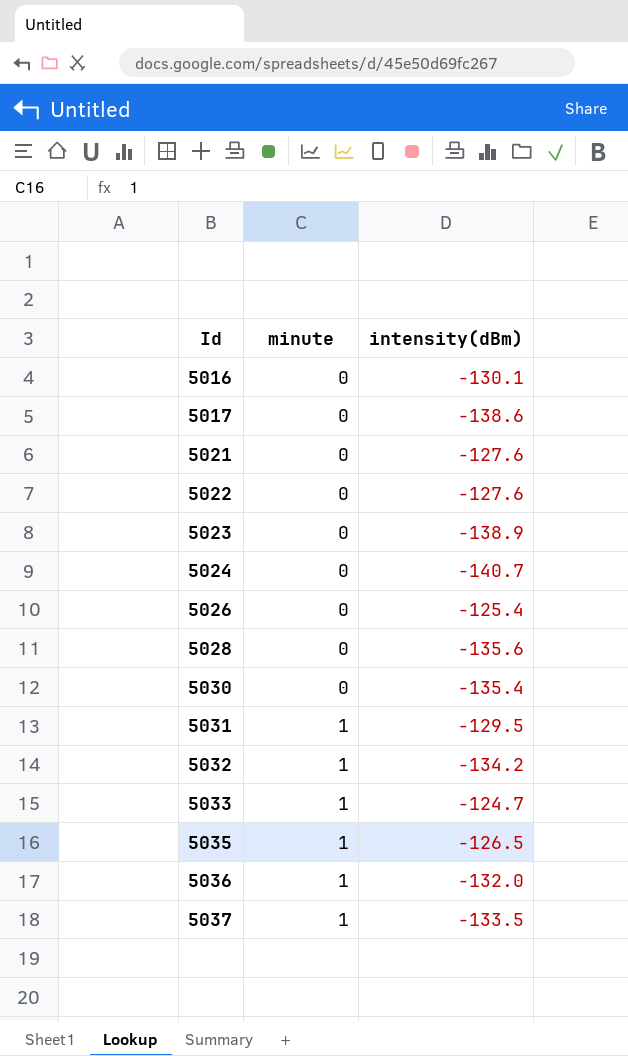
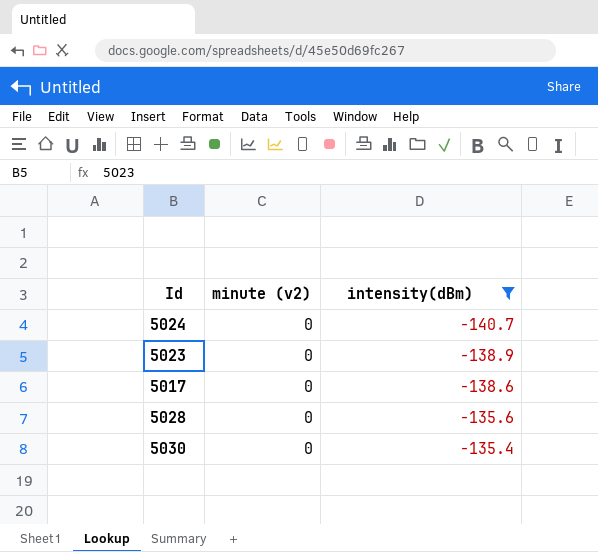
filter: none -> intensity(dBm) <= -135.4
row order: Id ascending -> intensity(dBm) ascending
column name: minute -> minute (v2)

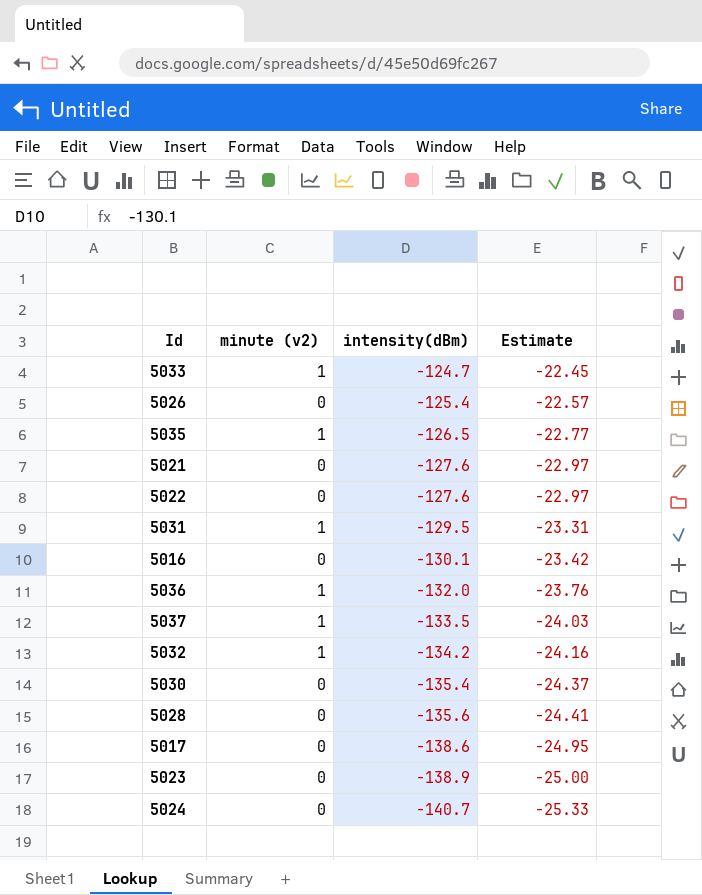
filter: intensity(dBm) <= -135.4 -> none
row order: intensity(dBm) ascending -> intensity(dBm) descending
column Estimate | formula: none -> [intensity(dBm)] * 0.18

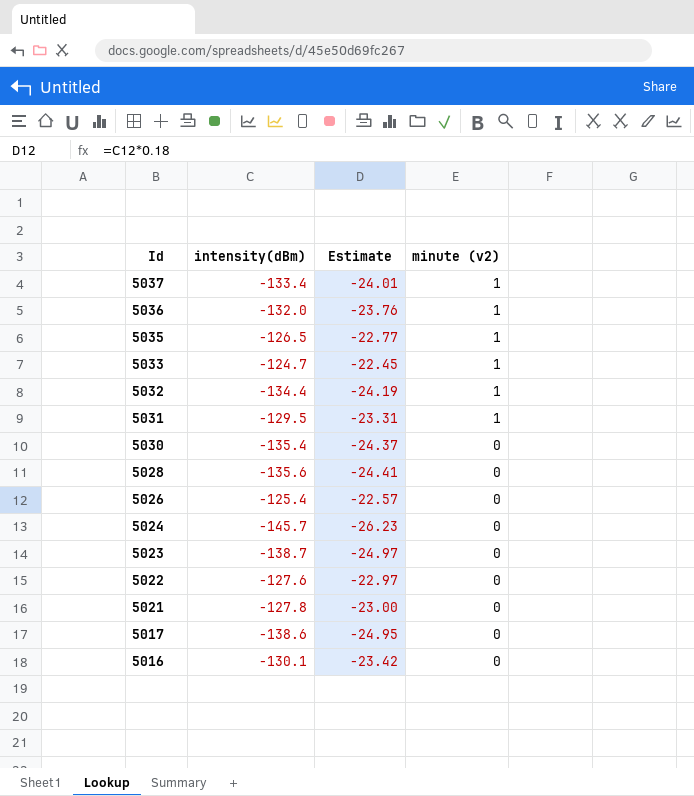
row order: intensity(dBm) descending -> Id descending
column minute (v2) | position: 2 -> 4
5037 | intensity(dBm): -133.5 -> -133.4
5037 | Estimate: -24.03 -> -24.01
5032 | intensity(dBm): -134.2 -> -134.4
5032 | Estimate: -24.16 -> -24.19
5024 | intensity(dBm): -140.7 -> -145.7
5024 | Estimate: -25.33 -> -26.23
5023 | intensity(dBm): -138.9 -> -138.7
5023 | Estimate: -25.00 -> -24.97
5021 | intensity(dBm): -127.6 -> -127.8
5021 | Estimate: -22.97 -> -23.00

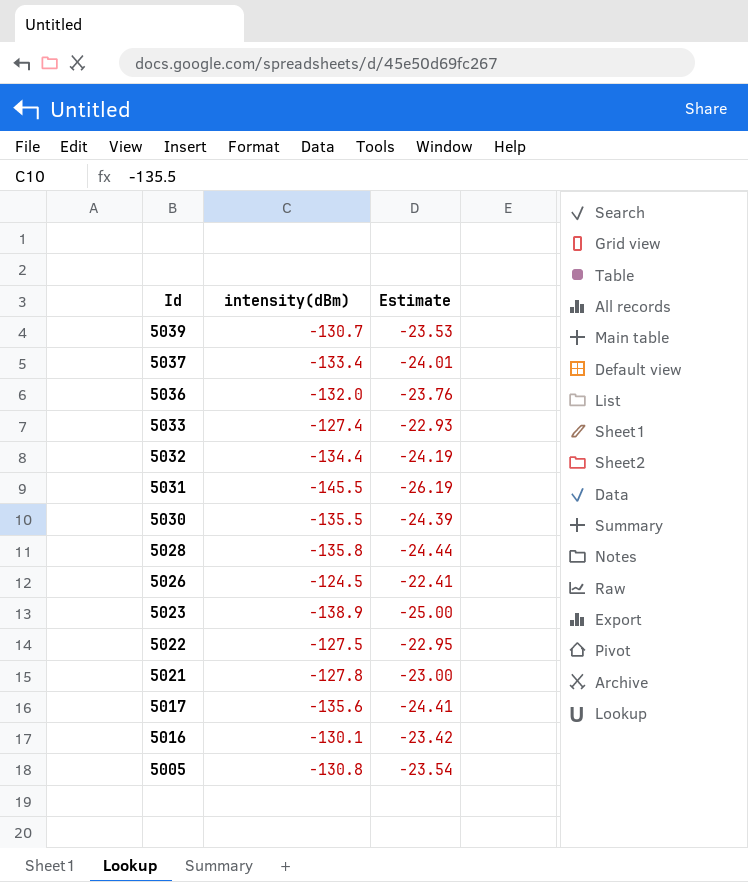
column minute (v2) | position: 4 -> none
row 5035: -126.5 | -22.77 | 1 -> none
row 5024: -145.7 | -26.23 | 0 -> none
row 5039: none -> -130.7 | -23.53
5033 | intensity(dBm): -124.7 -> -127.4
5033 | Estimate: -22.45 -> -22.93
5031 | intensity(dBm): -129.5 -> -145.5
5031 | Estimate: -23.31 -> -26.19
5030 | intensity(dBm): -135.4 -> -135.5
5030 | Estimate: -24.37 -> -24.39
5028 | intensity(dBm): -135.6 -> -135.8
5028 | Estimate: -24.41 -> -24.44
5026 | intensity(dBm): -125.4 -> -124.5
5026 | Estimate: -22.57 -> -22.41
5023 | intensity(dBm): -138.7 -> -138.9
5023 | Estimate: -24.97 -> -25.00
5022 | intensity(dBm): -127.6 -> -127.5
5022 | Estimate: -22.97 -> -22.95
5017 | intensity(dBm): -138.6 -> -135.6
5017 | Estimate: -24.95 -> -24.41
row 5005: none -> -130.8 | -23.54

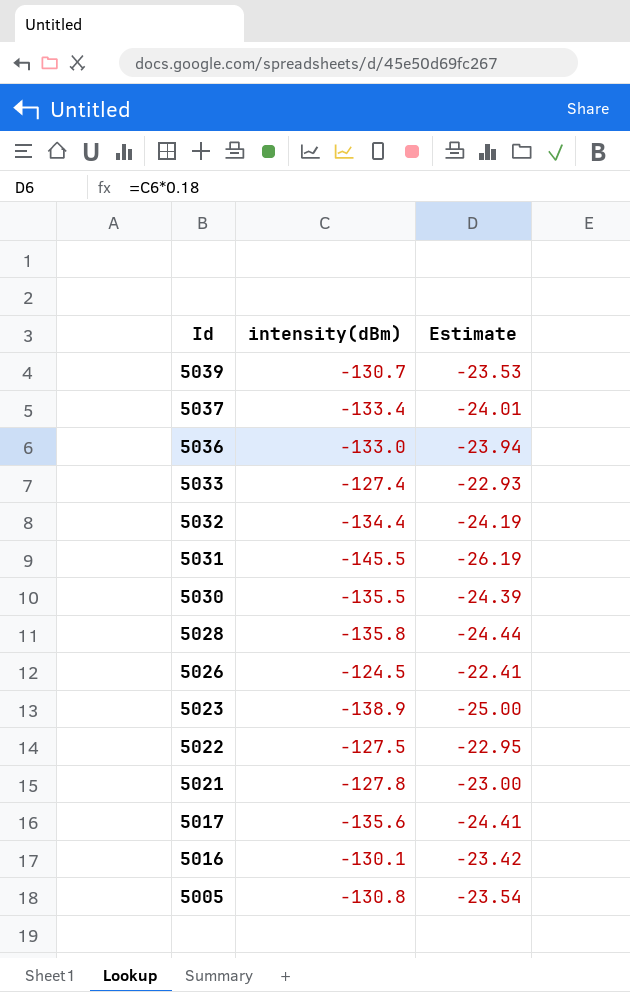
5036 | intensity(dBm): -132.0 -> -133.0
5036 | Estimate: -23.76 -> -23.94

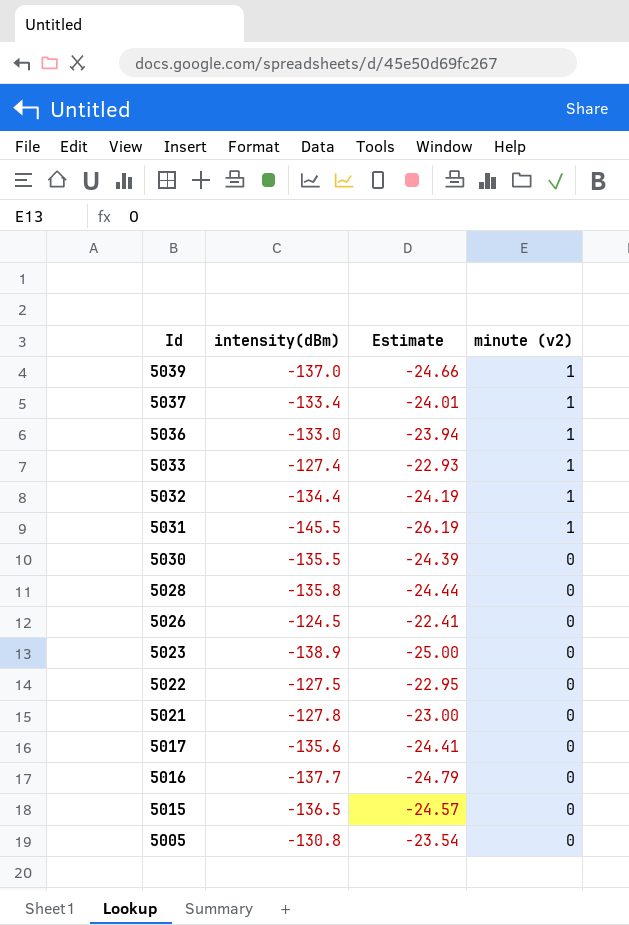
column minute (v2) | position: none -> 4
5039 | intensity(dBm): -130.7 -> -137.0
5039 | Estimate: -23.53 -> -24.66
5016 | intensity(dBm): -130.1 -> -137.7
5016 | Estimate: -23.42 -> -24.79
row 5015: none -> -136.5 | -24.57 | 0

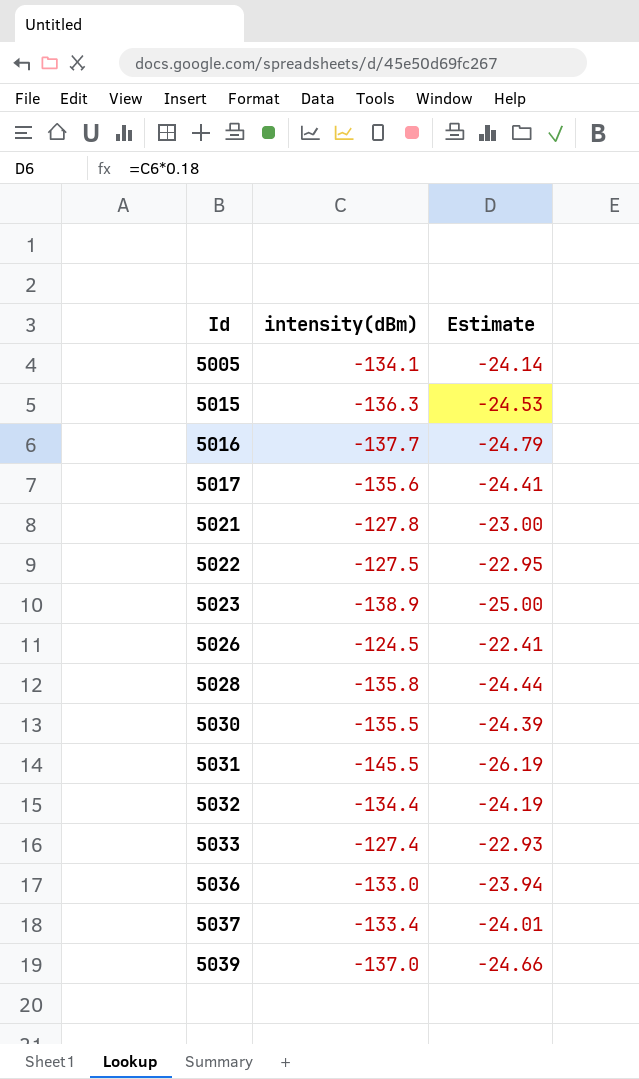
row order: Id descending -> Id ascending
column minute (v2) | position: 4 -> none
5005 | intensity(dBm): -130.8 -> -134.1
5005 | Estimate: -23.54 -> -24.14
5015 | intensity(dBm): -136.5 -> -136.3
5015 | Estimate: -24.57 -> -24.53

